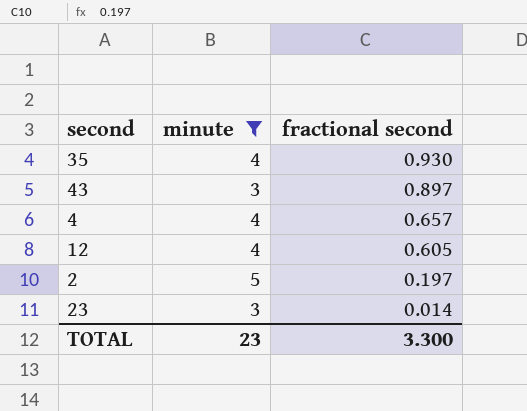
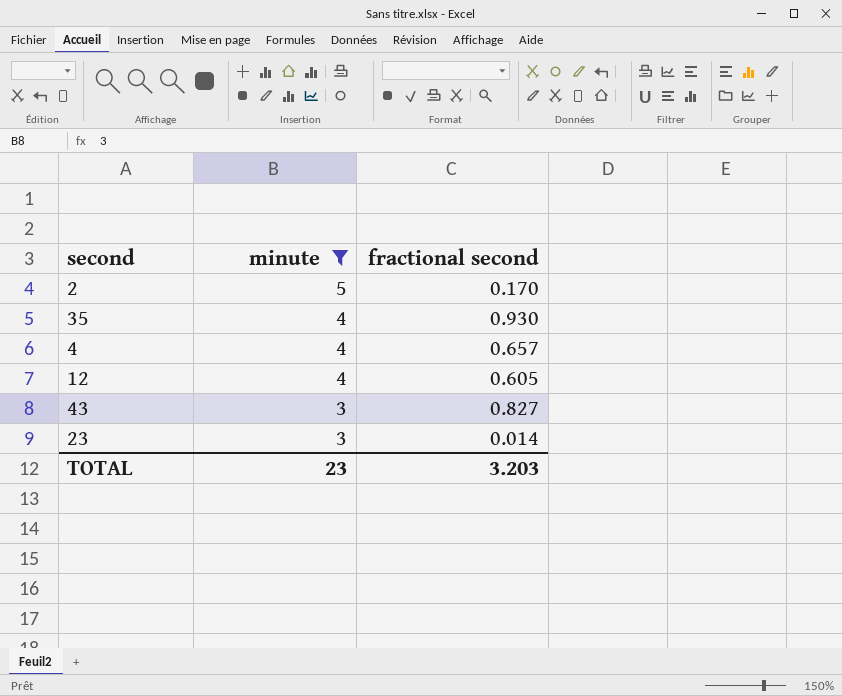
row order: fractional second descending -> minute descending
2 | fractional second: 0.197 -> 0.170
43 | fractional second: 0.897 -> 0.827
TOTAL | fractional second: 3.300 -> 3.203

